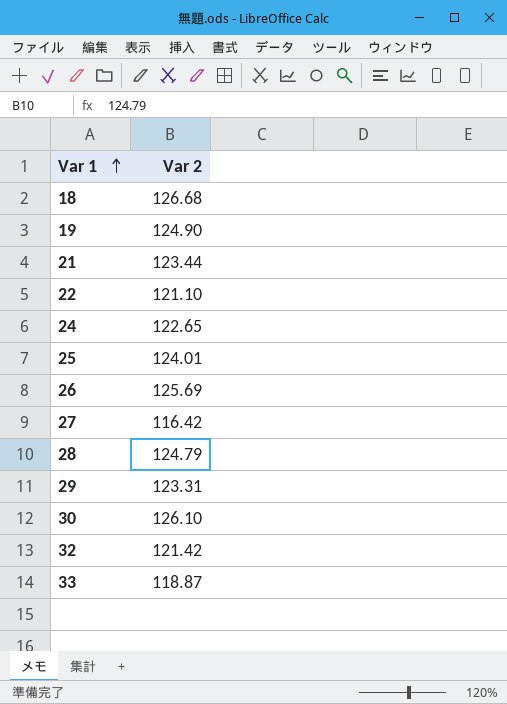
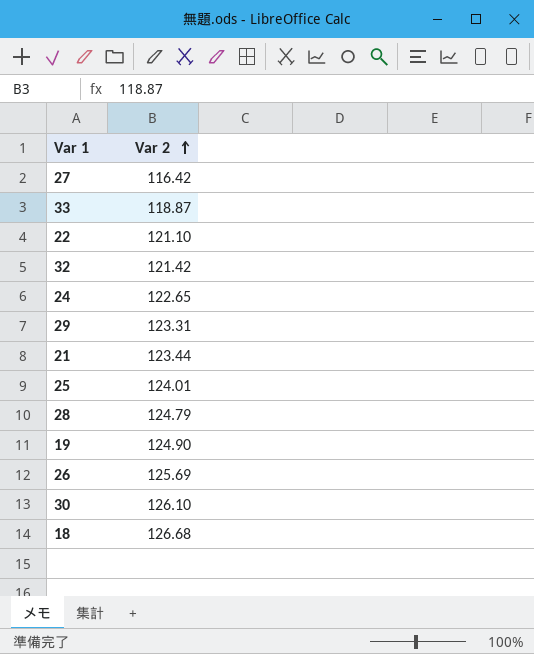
row order: Var 1 ascending -> Var 2 ascending

